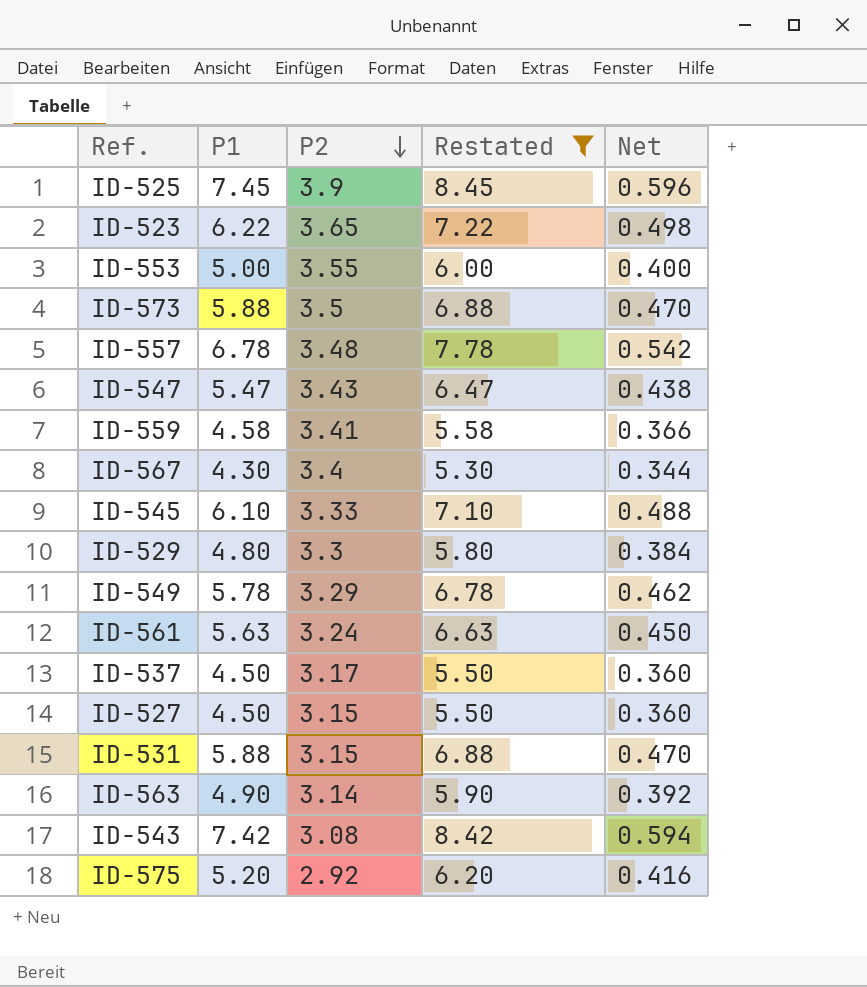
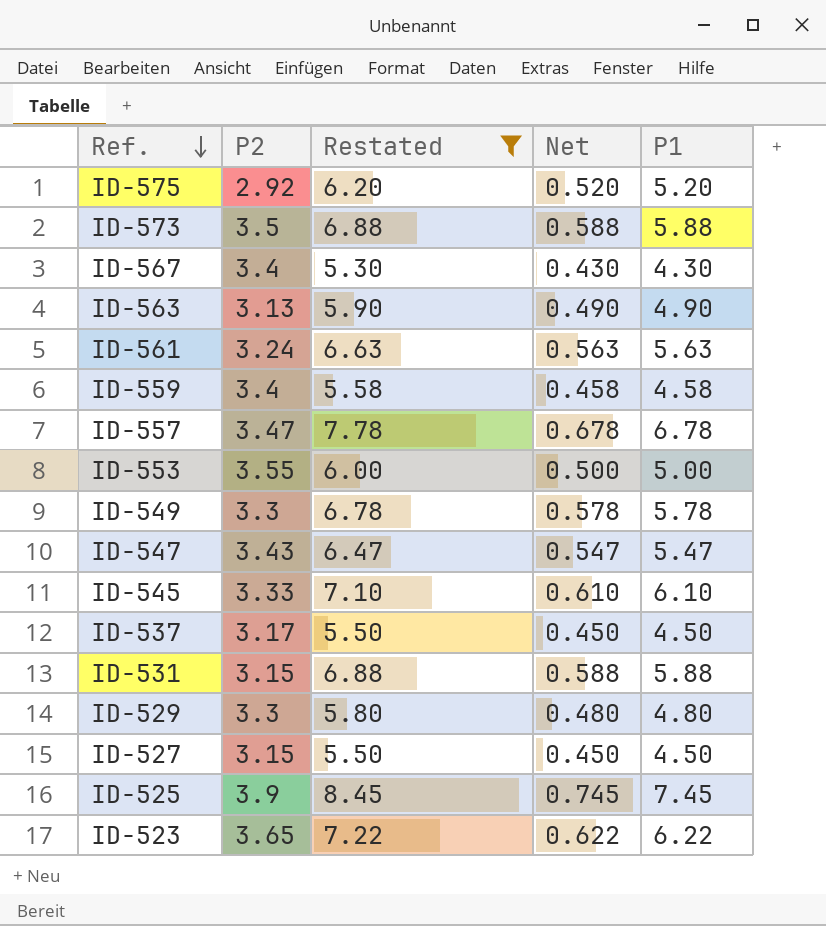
row order: P2 descending -> Ref. descending
column Net | formula: [P1] * 0.08 -> [P1] * 0.1
column P1 | position: 2 -> 5
row ID-543: 7.42 | 3.08 | 8.42 | 0.594 -> none
ID-563 | P2: 3.14 -> 3.13
ID-559 | P2: 3.41 -> 3.4
ID-557 | P2: 3.48 -> 3.47
ID-549 | P2: 3.29 -> 3.3

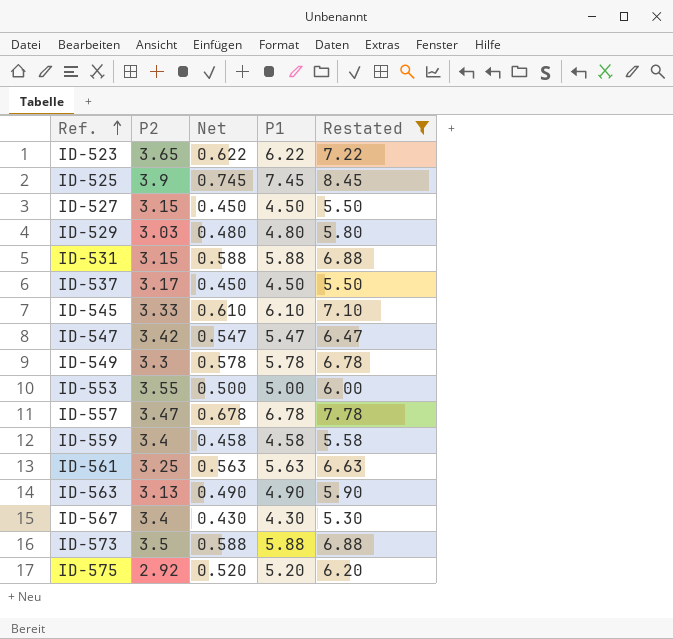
row order: Ref. descending -> Ref. ascending
column Restated | position: 3 -> 5
ID-529 | P2: 3.3 -> 3.03
ID-547 | P2: 3.43 -> 3.42
ID-561 | P2: 3.24 -> 3.25

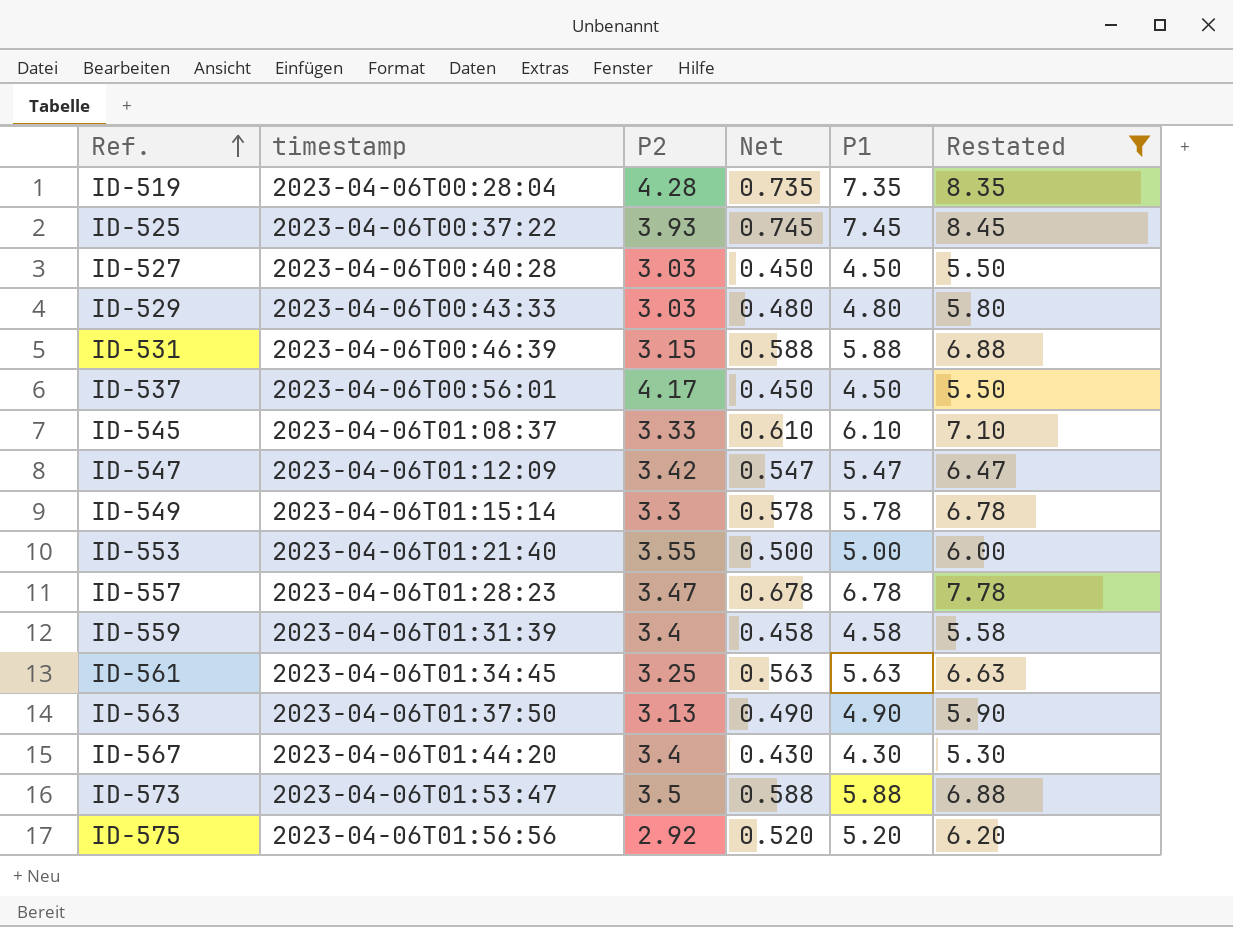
column timestamp | position: none -> 2
row ID-523: 3.65 | 0.622 | 6.22 | 7.22 -> none
row ID-519: none -> 2023-04-06T00:28:04 | 4.28 | 0.735 | 7.35 | 8.35
ID-525 | P2: 3.9 -> 3.93
ID-527 | P2: 3.15 -> 3.03
ID-537 | P2: 3.17 -> 4.17

